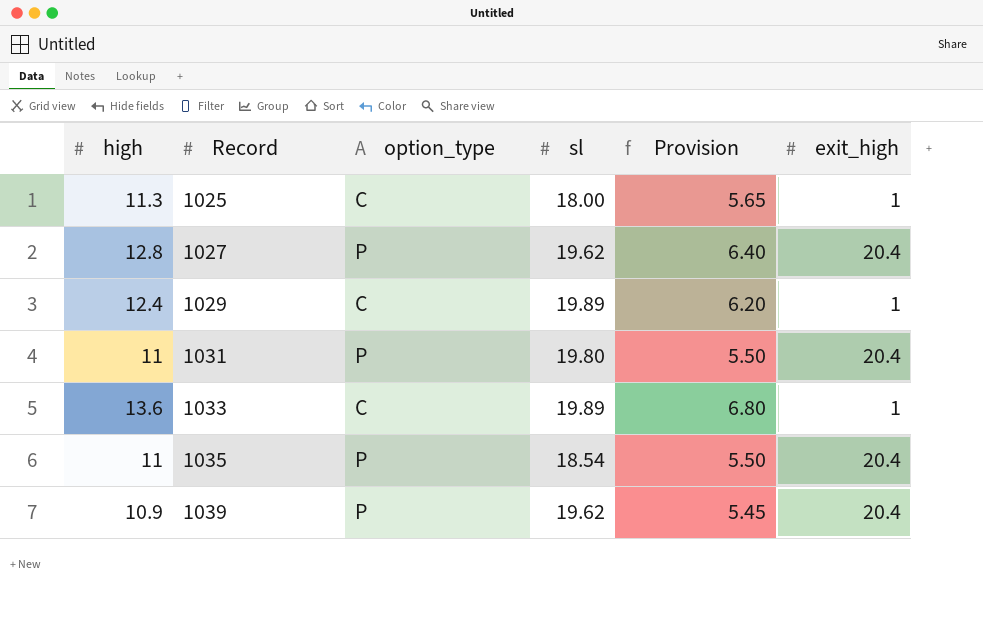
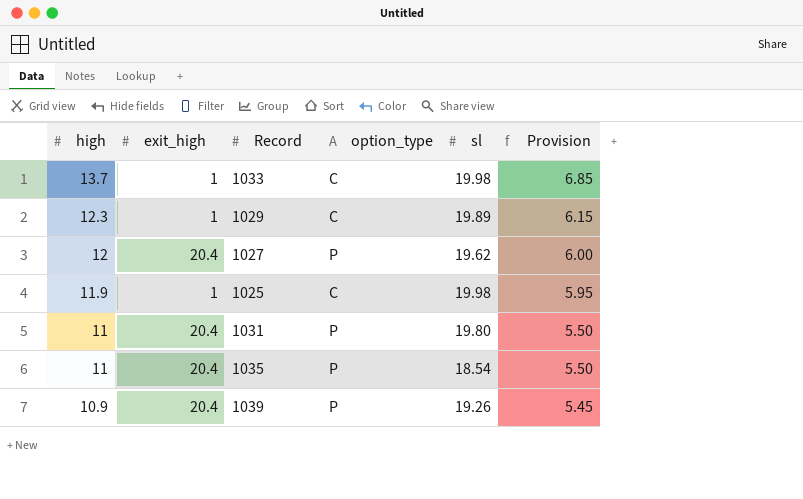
row order: Record ascending -> high descending
column exit_high | position: 6 -> 2
1033 | high: 13.6 -> 13.7
1033 | sl: 19.89 -> 19.98
1033 | Provision: 6.80 -> 6.85
1029 | high: 12.4 -> 12.3
1029 | Provision: 6.20 -> 6.15
1027 | high: 12.8 -> 12
1027 | Provision: 6.40 -> 6.00
1025 | high: 11.3 -> 11.9
1025 | sl: 18.00 -> 19.98
1025 | Provision: 5.65 -> 5.95
1039 | sl: 19.62 -> 19.26

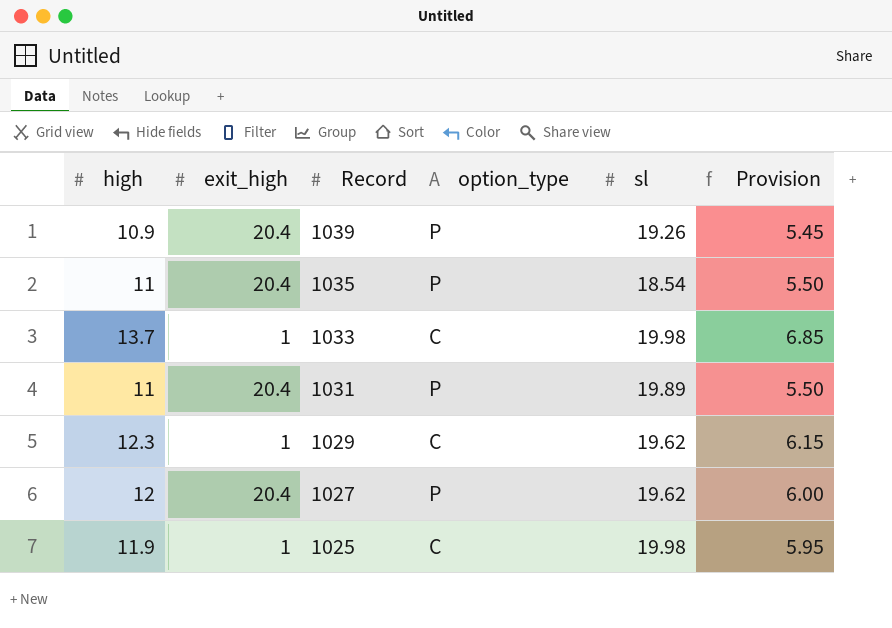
row order: high descending -> Record descending
1031 | sl: 19.80 -> 19.89
1029 | sl: 19.89 -> 19.62

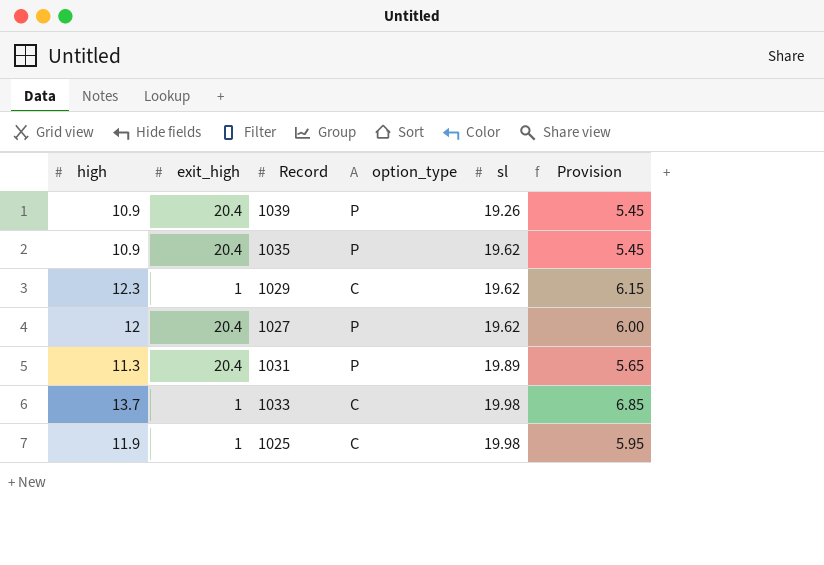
row order: Record descending -> sl ascending
1035 | high: 11 -> 10.9
1035 | sl: 18.54 -> 19.62
1035 | Provision: 5.50 -> 5.45
1031 | high: 11 -> 11.3
1031 | Provision: 5.50 -> 5.65

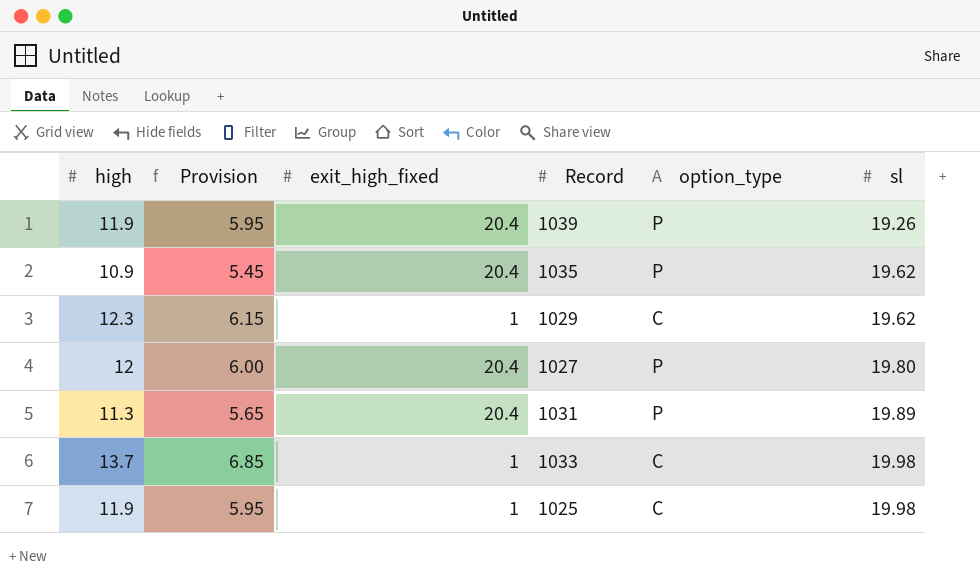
column Provision | position: 6 -> 2
column name: exit_high -> exit_high_fixed
1039 | high: 10.9 -> 11.9
1039 | Provision: 5.45 -> 5.95
1027 | sl: 19.62 -> 19.80

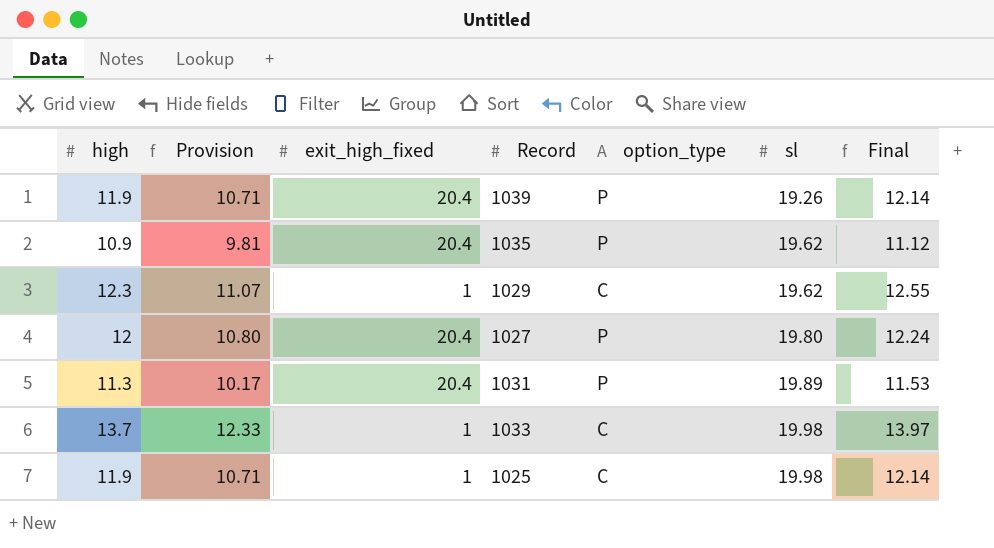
column Provision | formula: [high] * 0.5 -> [high] * 0.9
column Final | formula: none -> [high] * 1.02

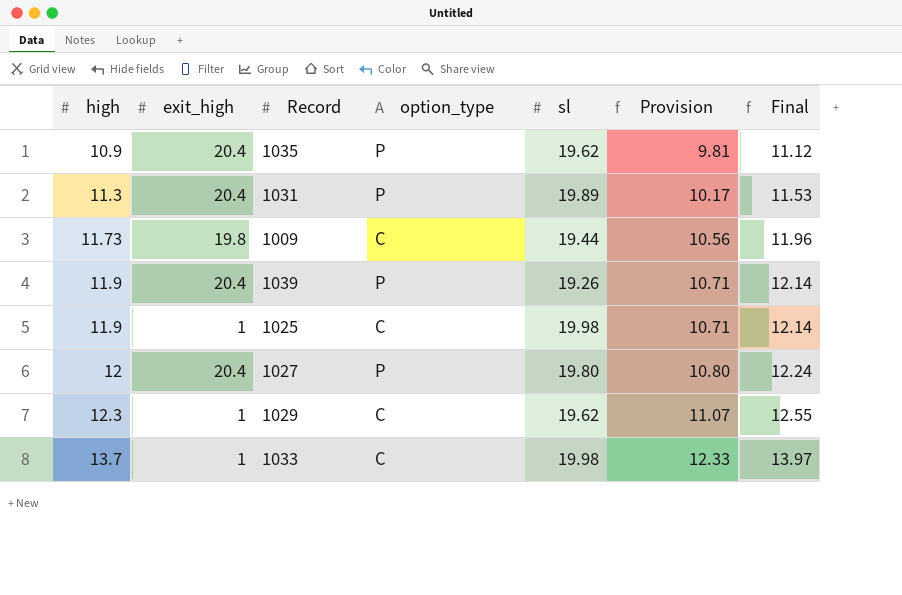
row order: sl ascending -> high ascending
column name: exit_high_fixed -> exit_high
column Provision | position: 2 -> 6
row 1009: none -> 11.73 | 19.8 | C | 19.44 | 10.56 | 11.96

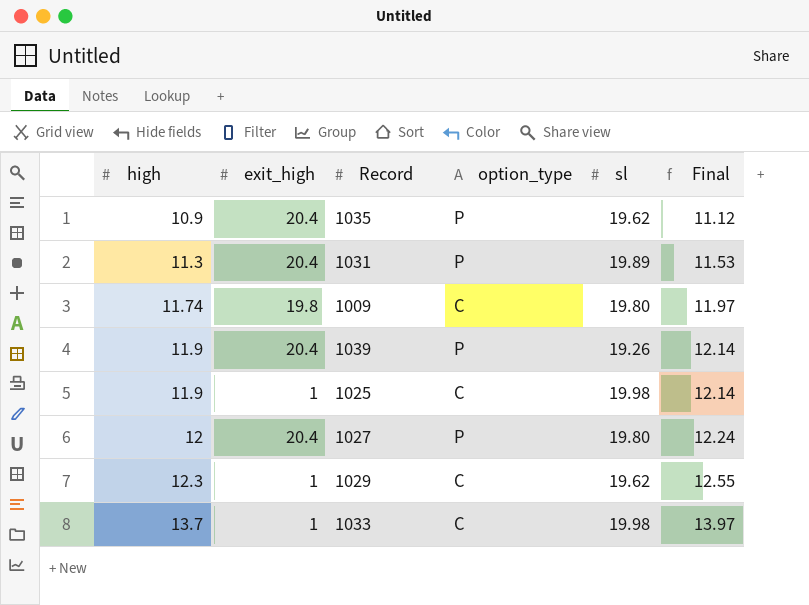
column Provision | formula: [high] * 0.9 -> none
1009 | high: 11.73 -> 11.74
1009 | sl: 19.44 -> 19.80
1009 | Final: 11.96 -> 11.97

